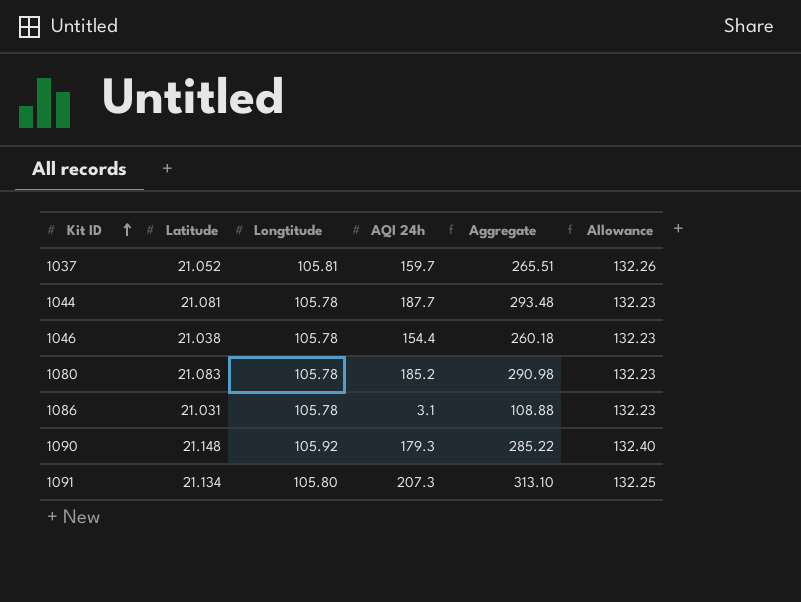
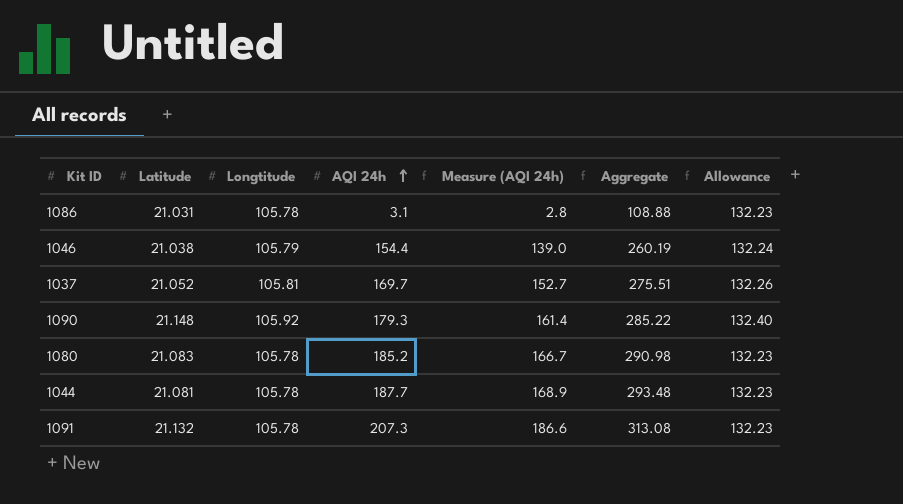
row order: Kit ID ascending -> AQI 24h ascending
column Measure (AQI 24h) | formula: none -> [AQI 24h] * 0.9
1046 | Longtitude: 105.78 -> 105.79
1046 | Aggregate: 260.18 -> 260.19
1046 | Allowance: 132.23 -> 132.24
1037 | AQI 24h: 159.7 -> 169.7
1037 | Aggregate: 265.51 -> 275.51
1091 | Latitude: 21.134 -> 21.132
1091 | Longtitude: 105.80 -> 105.78
1091 | Aggregate: 313.10 -> 313.08
1091 | Allowance: 132.25 -> 132.23

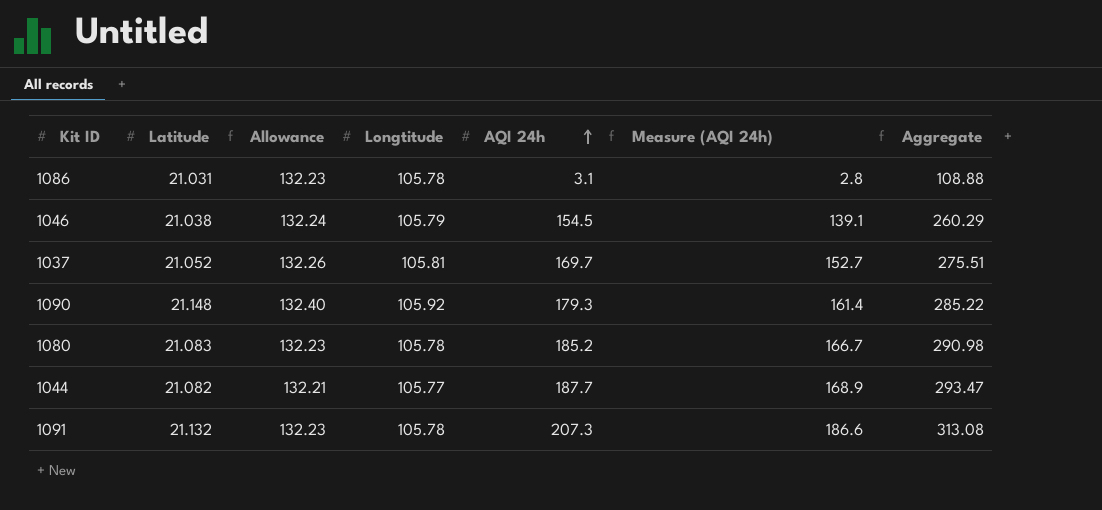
column Allowance | position: 7 -> 3
1046 | AQI 24h: 154.4 -> 154.5
1046 | Measure (AQI 24h): 139.0 -> 139.1
1046 | Aggregate: 260.19 -> 260.29
1044 | Latitude: 21.081 -> 21.082
1044 | Allowance: 132.23 -> 132.21
1044 | Longtitude: 105.78 -> 105.77
1044 | Aggregate: 293.48 -> 293.47

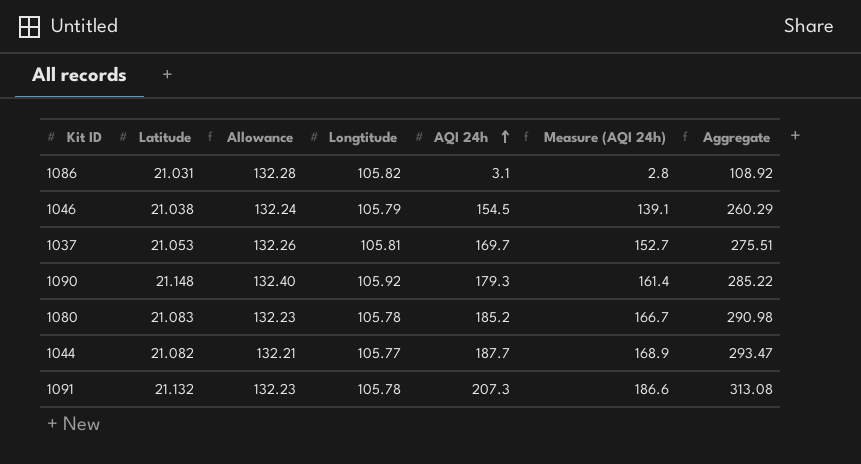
1086 | Allowance: 132.23 -> 132.28
1086 | Longtitude: 105.78 -> 105.82
1086 | Aggregate: 108.88 -> 108.92
1037 | Latitude: 21.052 -> 21.053

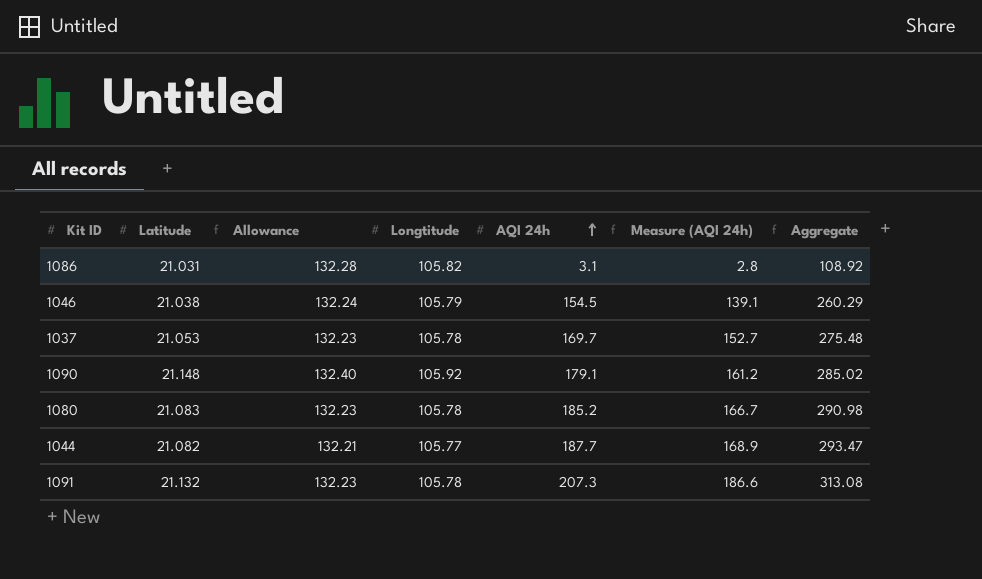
1037 | Allowance: 132.26 -> 132.23
1037 | Longtitude: 105.81 -> 105.78
1037 | Aggregate: 275.51 -> 275.48
1090 | AQI 24h: 179.3 -> 179.1
1090 | Measure (AQI 24h): 161.4 -> 161.2
1090 | Aggregate: 285.22 -> 285.02

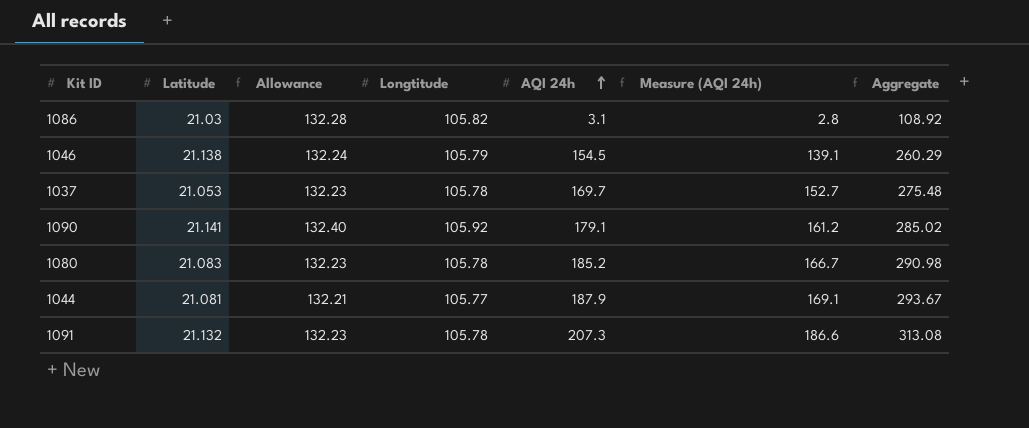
1086 | Latitude: 21.031 -> 21.03
1046 | Latitude: 21.038 -> 21.138
1090 | Latitude: 21.148 -> 21.141
1044 | Latitude: 21.082 -> 21.081
1044 | AQI 24h: 187.7 -> 187.9
1044 | Measure (AQI 24h): 168.9 -> 169.1
1044 | Aggregate: 293.47 -> 293.67

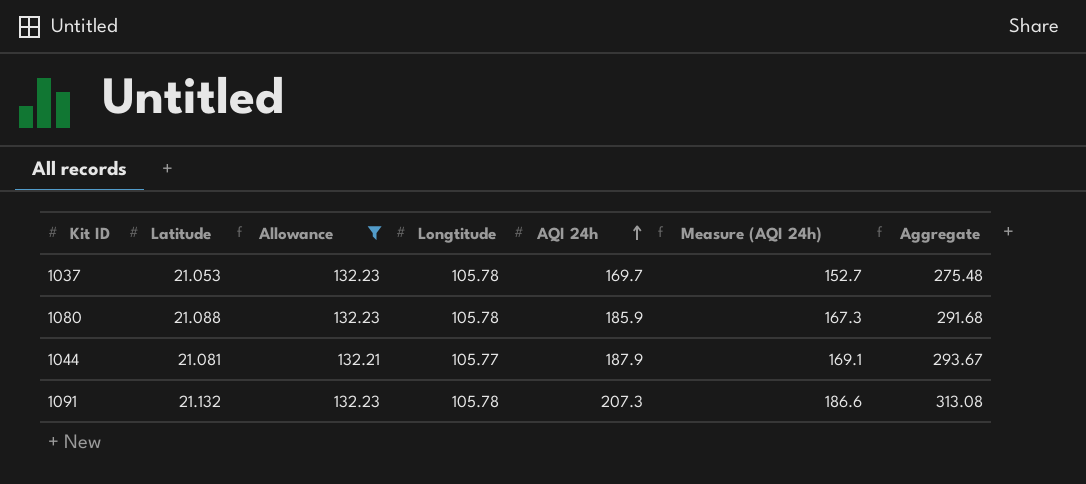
filter: none -> Allowance <= 132.23
1080 | Latitude: 21.083 -> 21.088
1080 | AQI 24h: 185.2 -> 185.9
1080 | Measure (AQI 24h): 166.7 -> 167.3
1080 | Aggregate: 290.98 -> 291.68

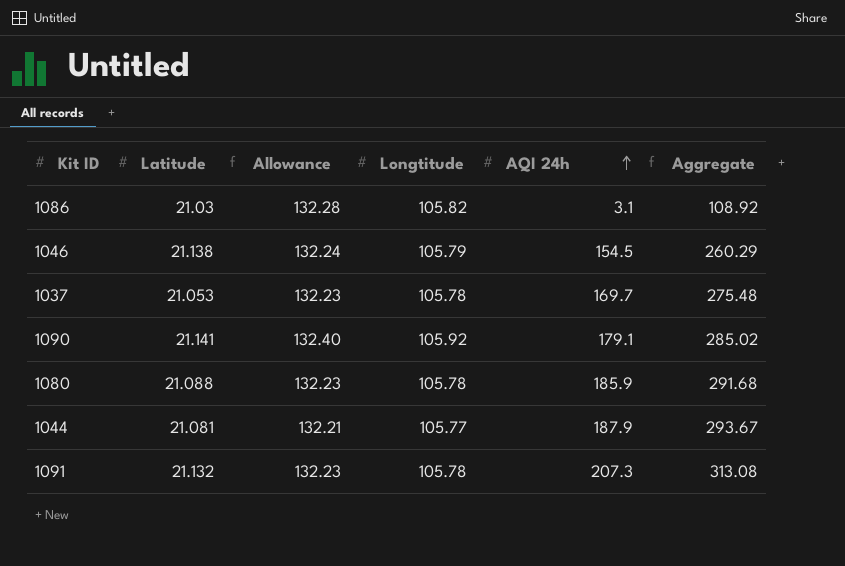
filter: Allowance <= 132.23 -> none
column Measure (AQI 24h) | formula: [AQI 24h] * 0.9 -> none

